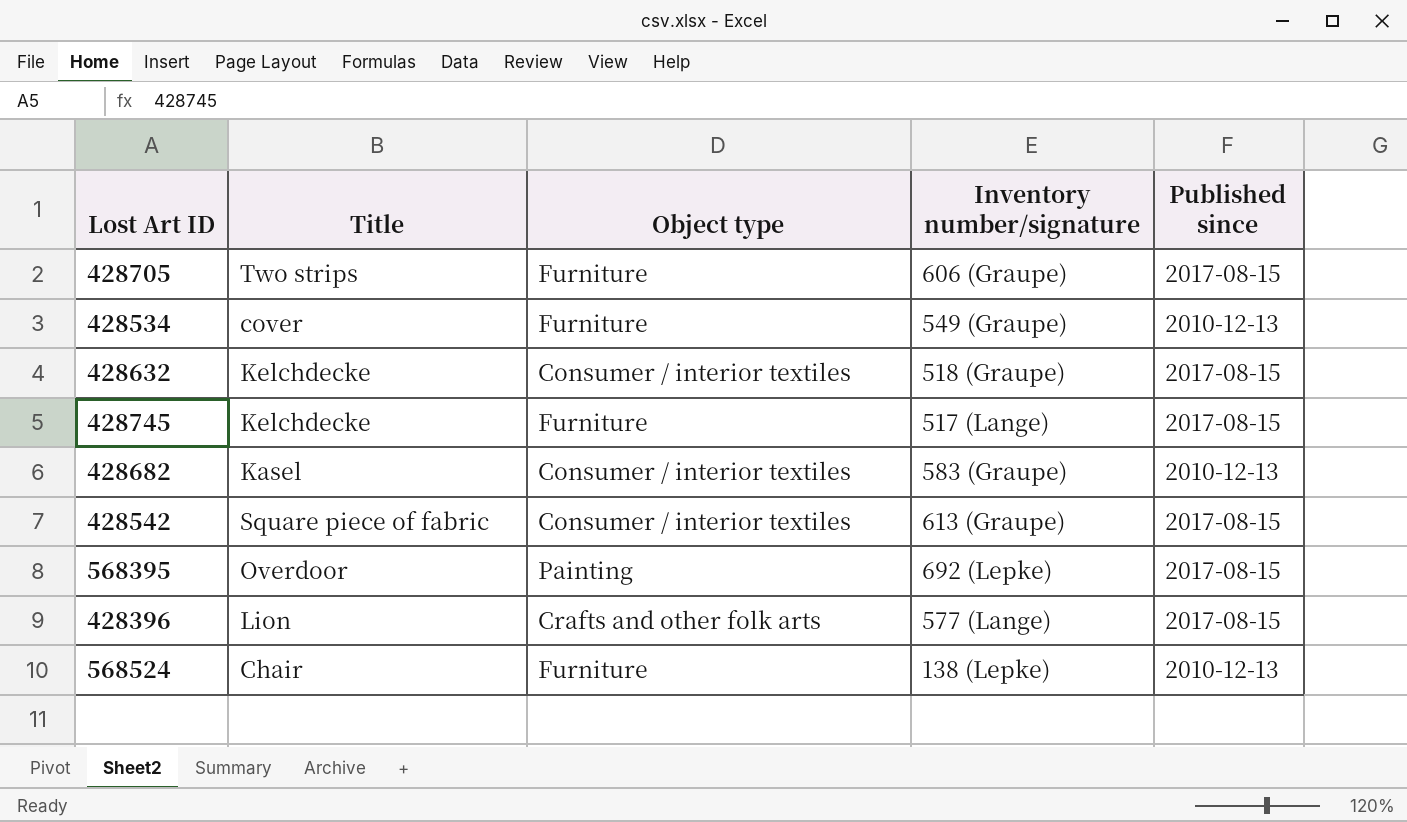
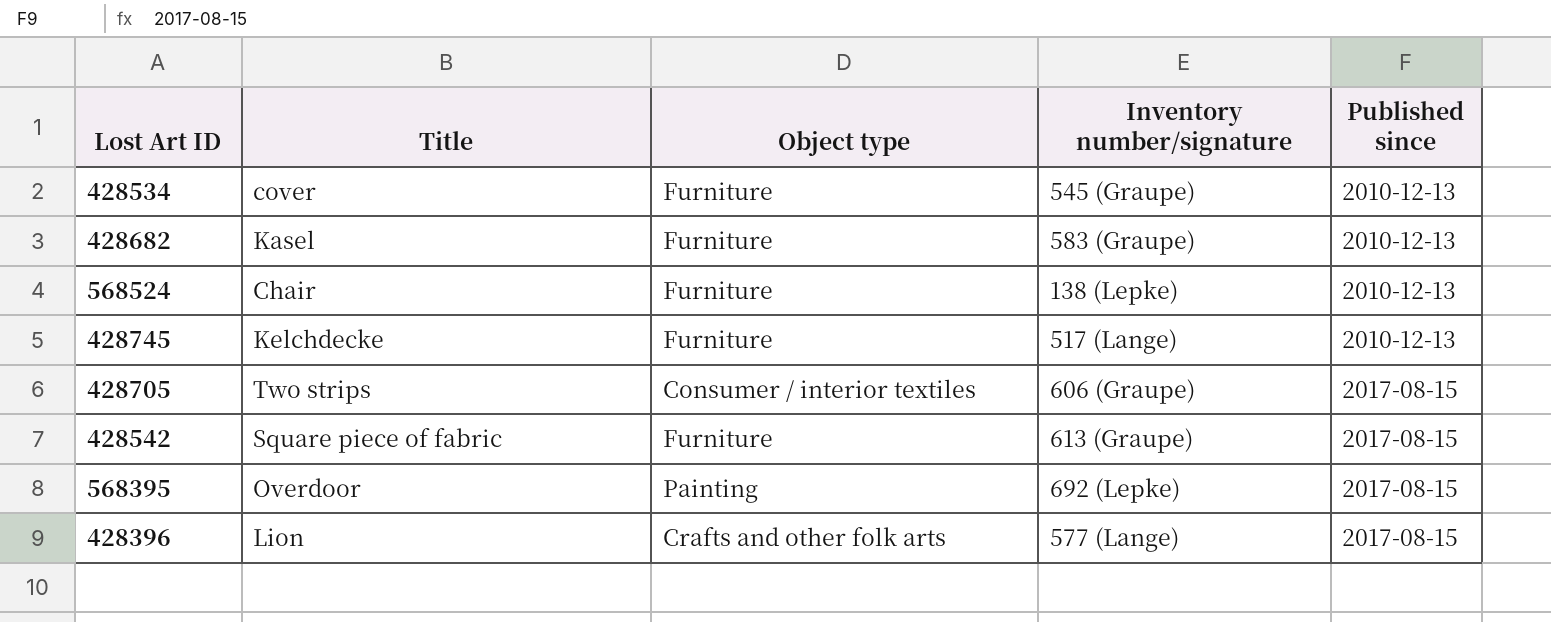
row order: none -> Published since ascending
row 428632: Kelchdecke | Consumer / interior textiles | 518 (Graupe) | 2017-08-15 -> none
428534 | Inventory number/signature: 549 (Graupe) -> 545 (Graupe)
428682 | Object type: Consumer / interior textiles -> Furniture
428745 | Published since: 2017-08-15 -> 2010-12-13
428705 | Object type: Furniture -> Consumer / interior textiles
428542 | Object type: Consumer / interior textiles -> Furniture

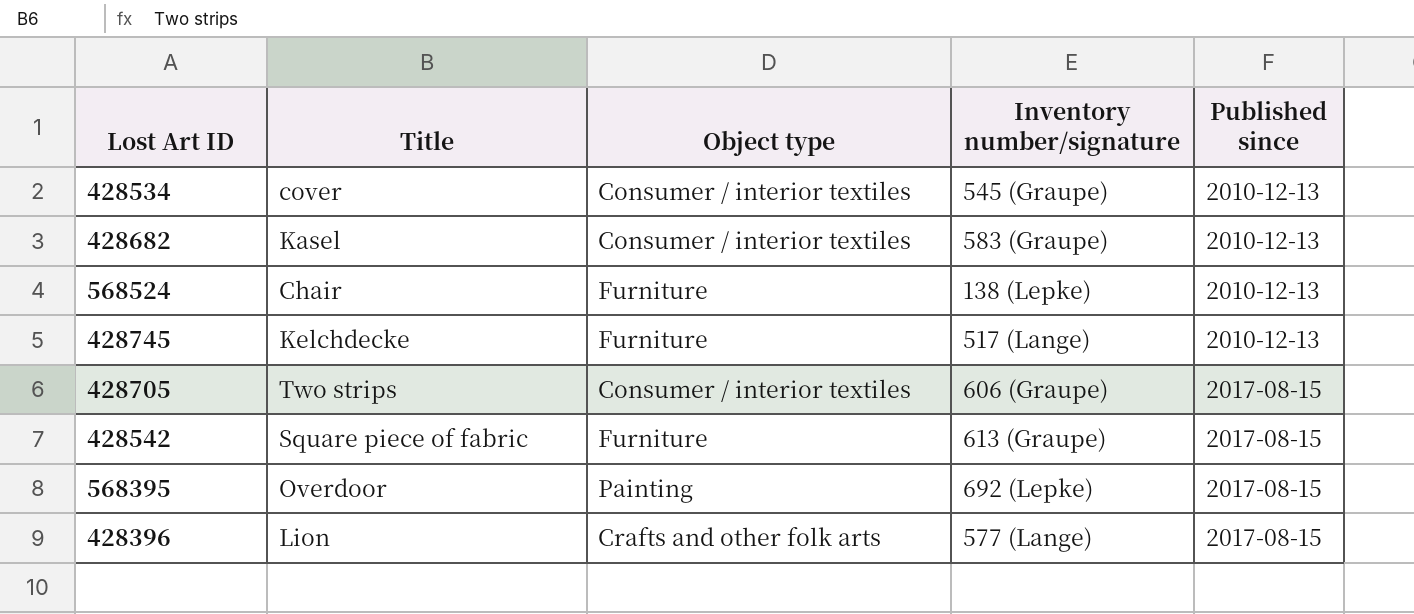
428534 | Object type: Furniture -> Consumer / interior textiles
428682 | Object type: Furniture -> Consumer / interior textiles

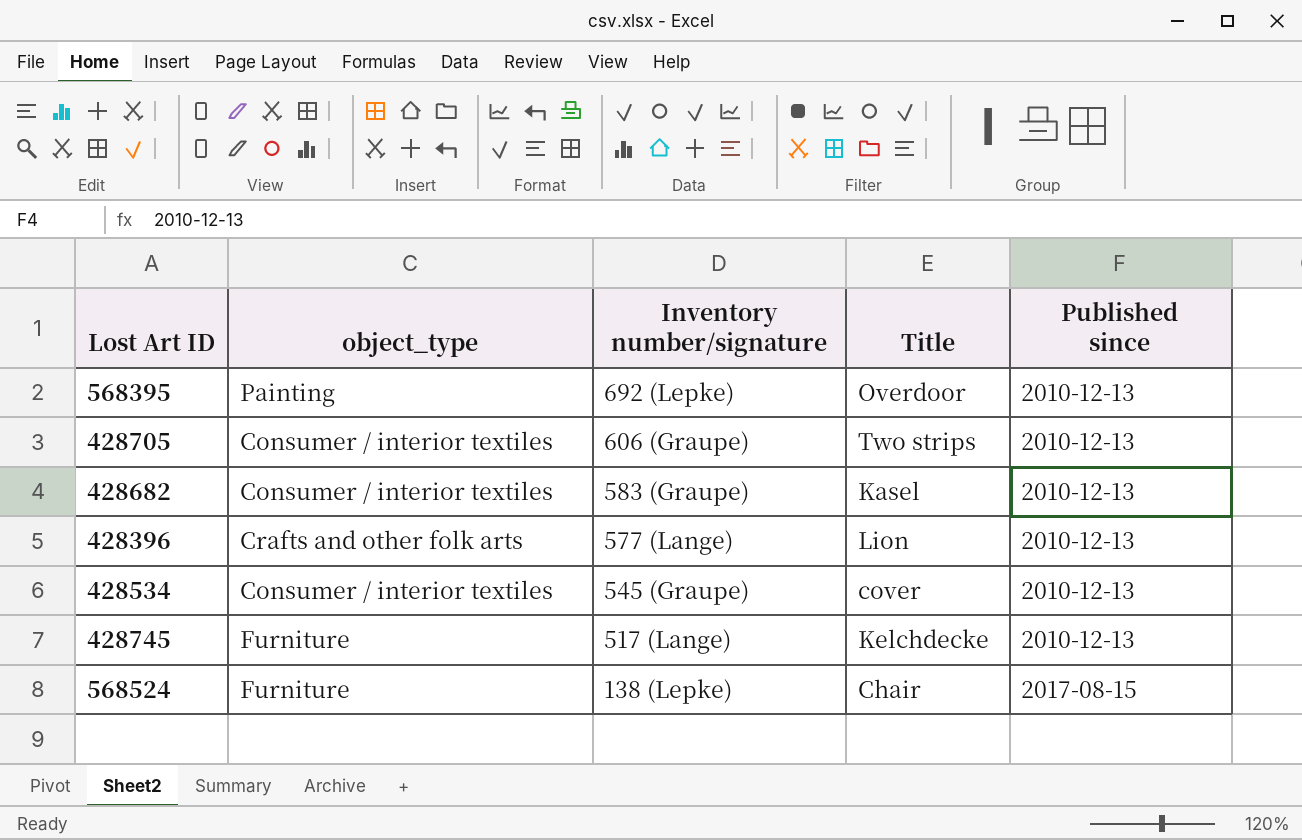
row order: Published since ascending -> Inventory number/signature descending
column name: Object type -> object_type
column Title | position: 2 -> 4
row 428542: Square piece of fabric | Furniture | 613 (Graupe) | 2017-08-15 -> none
568395 | Published since: 2017-08-15 -> 2010-12-13
428705 | Published since: 2017-08-15 -> 2010-12-13
428396 | Published since: 2017-08-15 -> 2010-12-13
568524 | Published since: 2010-12-13 -> 2017-08-15

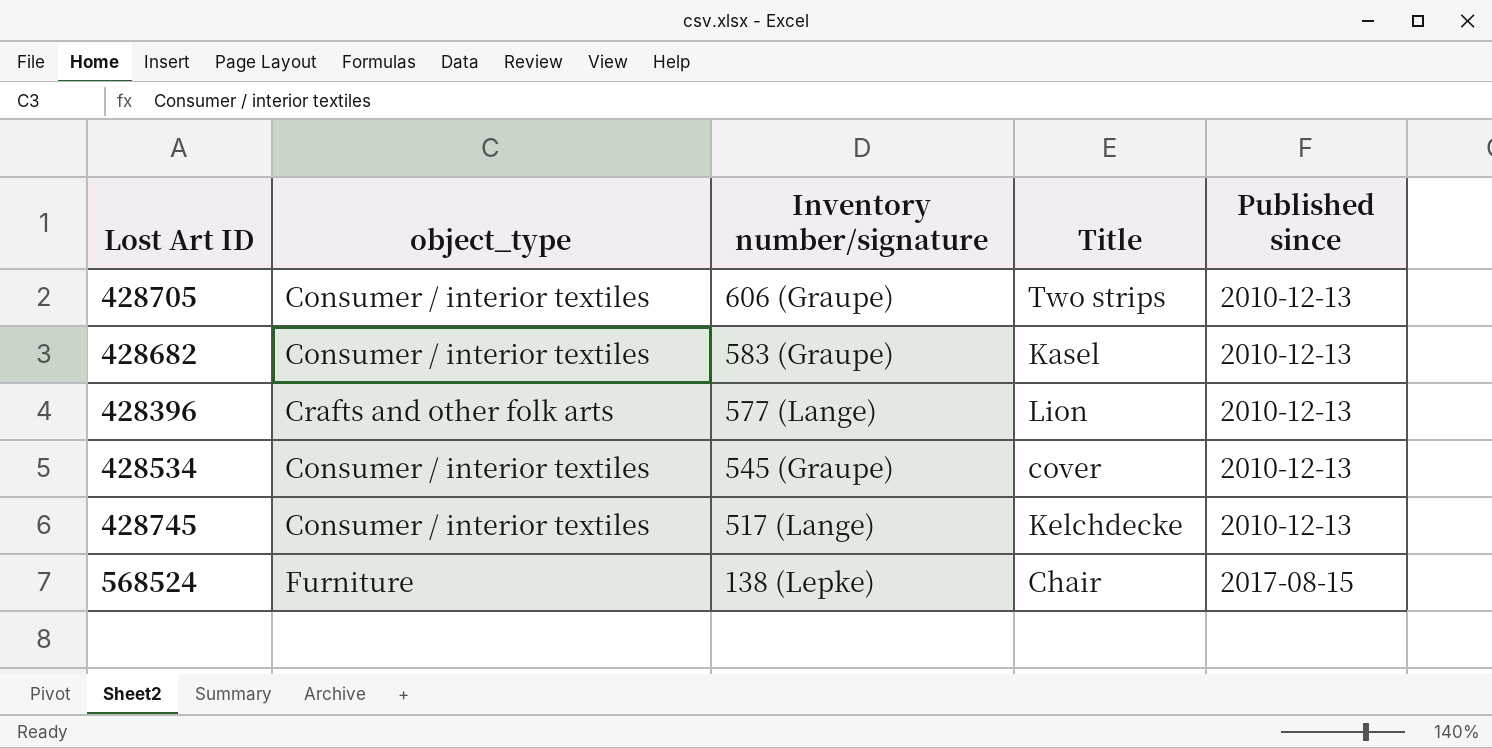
row 568395: Painting | 692 (Lepke) | Overdoor | 2010-12-13 -> none
428745 | object_type: Furniture -> Consumer / interior textiles

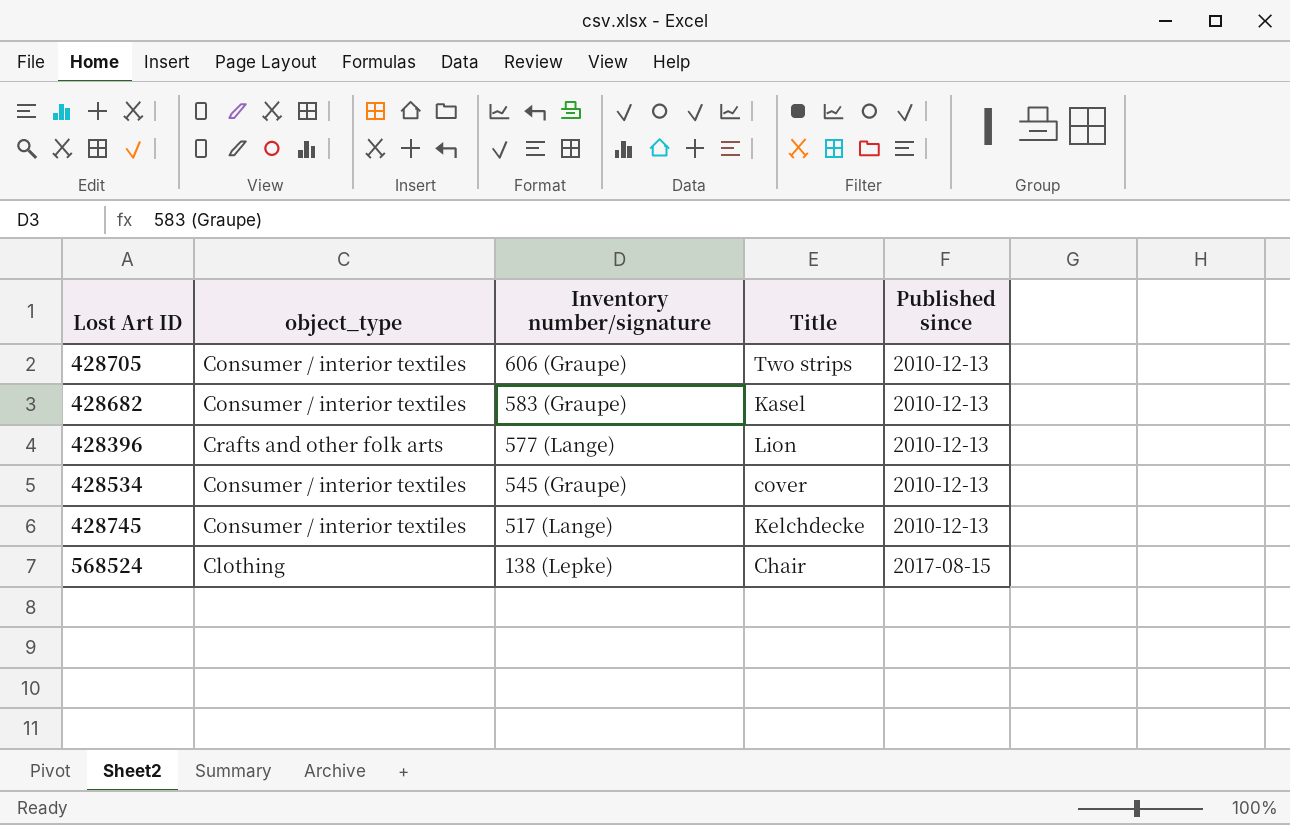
568524 | object_type: Furniture -> Clothing

